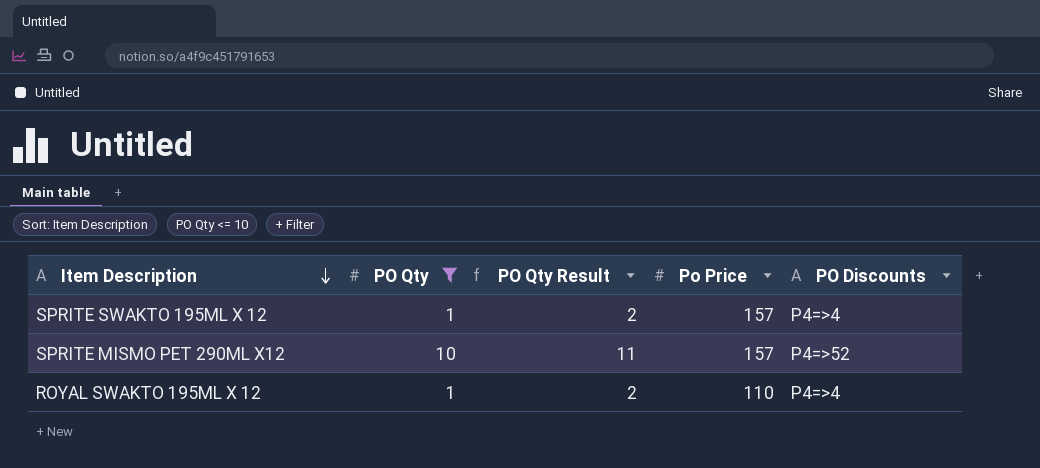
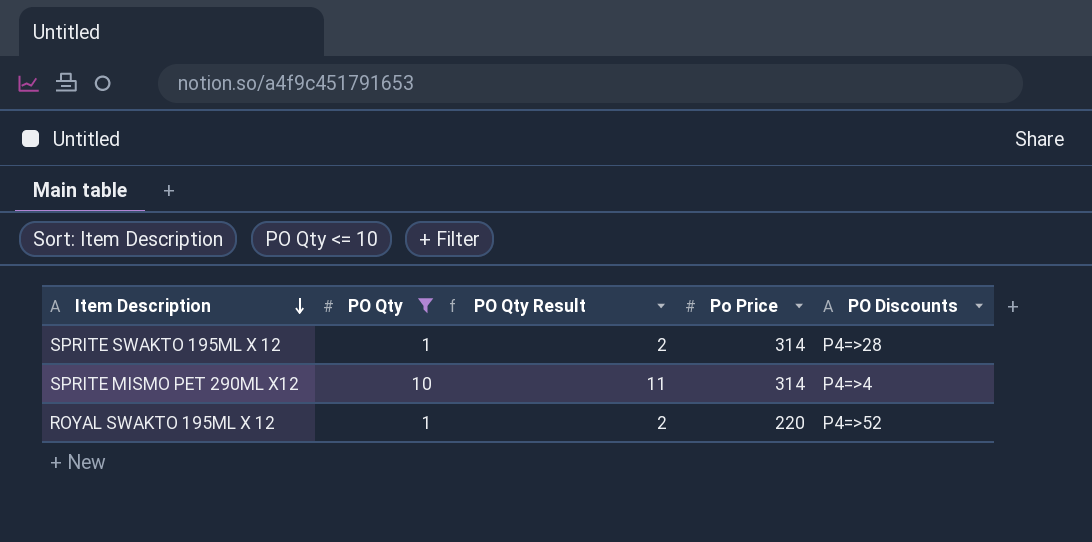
SPRITE SWAKTO 195ML X 12 | Po Price: 157 -> 314
SPRITE SWAKTO 195ML X 12 | PO Discounts: P4=>4 -> P4=>28
SPRITE MISMO PET 290ML X12 | Po Price: 157 -> 314
SPRITE MISMO PET 290ML X12 | PO Discounts: P4=>52 -> P4=>4
ROYAL SWAKTO 195ML X 12 | Po Price: 110 -> 220
ROYAL SWAKTO 195ML X 12 | PO Discounts: P4=>4 -> P4=>52

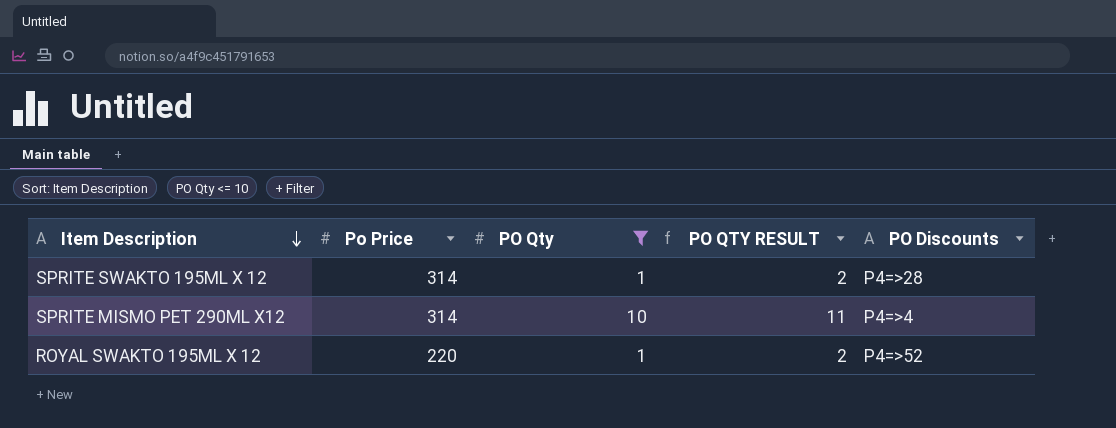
column Po Price | position: 4 -> 2
column name: PO Qty Result -> PO QTY RESULT

